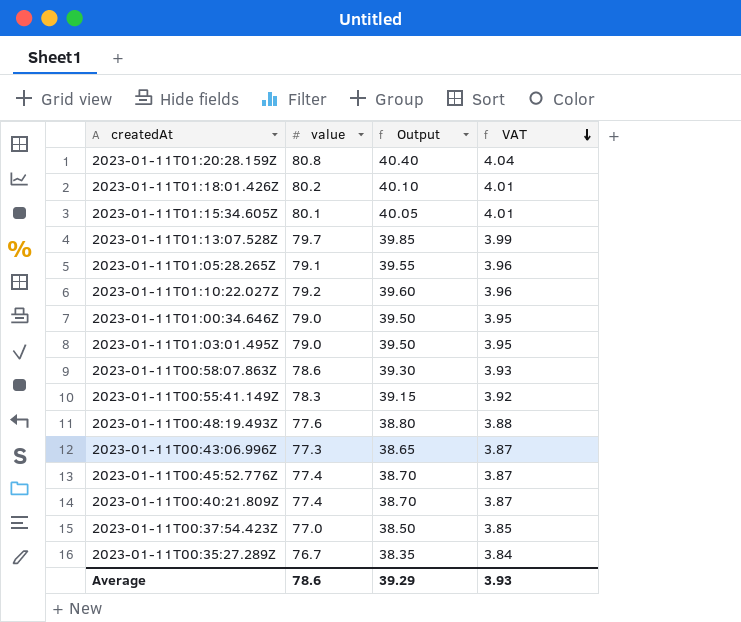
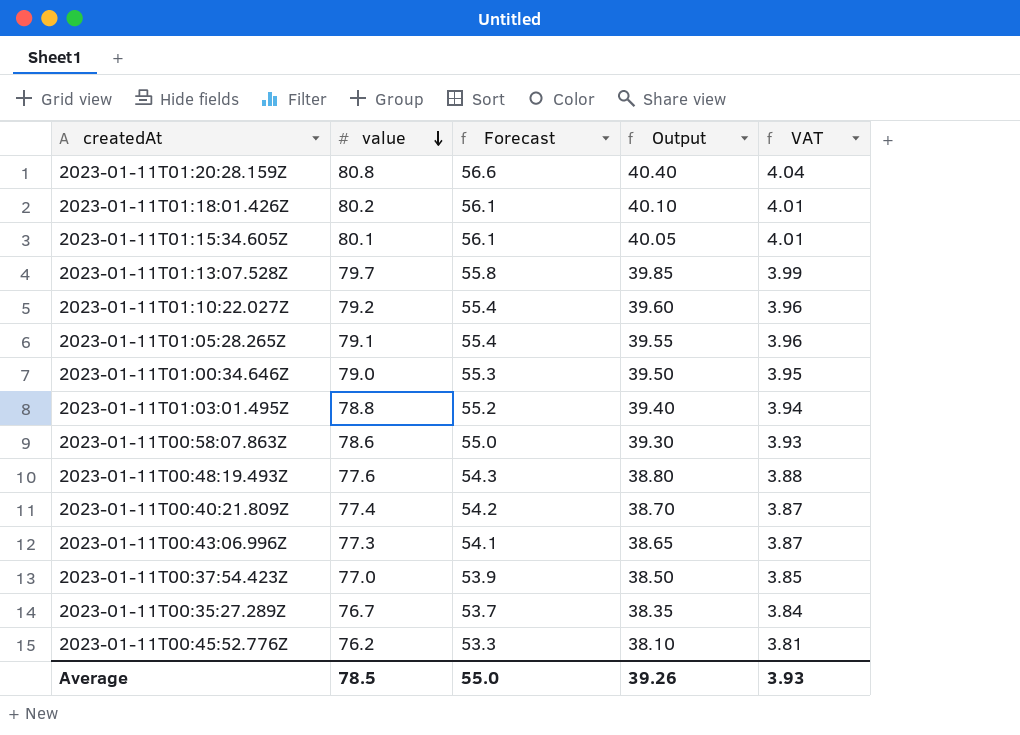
row order: VAT descending -> value descending
column Forecast | formula: none -> [value] * 0.7
row 2023-01-11T00:55:41.149Z: 78.3 | 39.15 | 3.92 -> none
2023-01-11T01:03:01.495Z | value: 79.0 -> 78.8
2023-01-11T01:03:01.495Z | Output: 39.50 -> 39.40
2023-01-11T01:03:01.495Z | VAT: 3.95 -> 3.94
2023-01-11T00:45:52.776Z | value: 77.4 -> 76.2
2023-01-11T00:45:52.776Z | Output: 38.70 -> 38.10
2023-01-11T00:45:52.776Z | VAT: 3.87 -> 3.81
Average | value: 78.6 -> 78.5
Average | Output: 39.29 -> 39.26

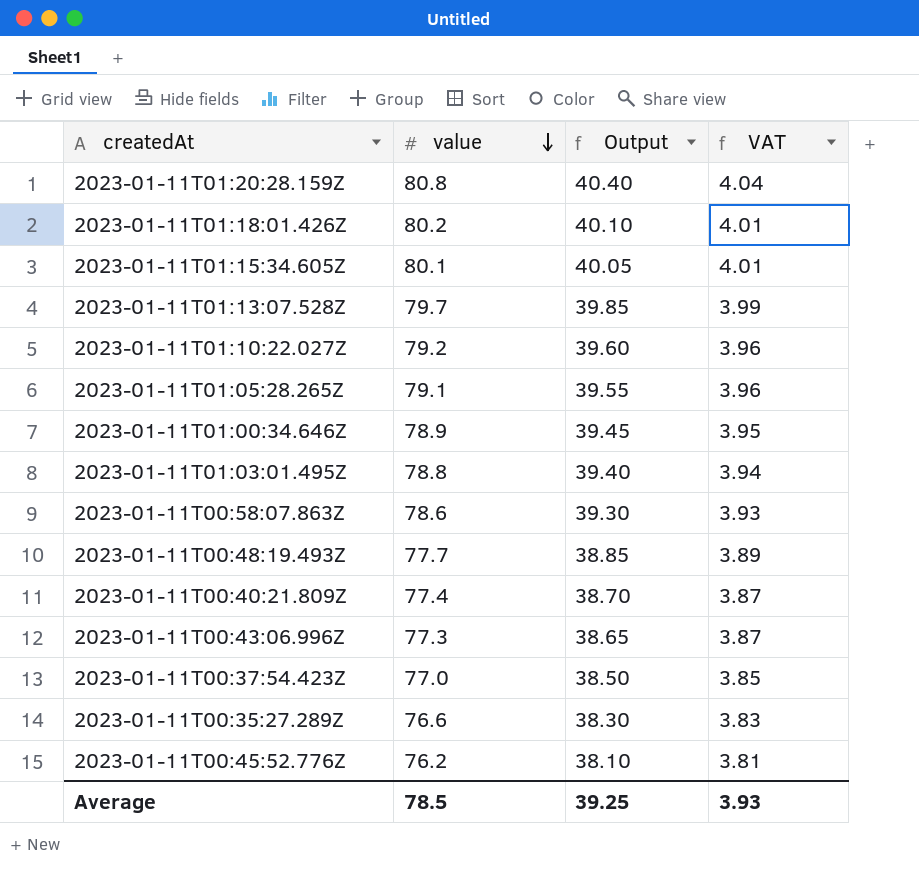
column Forecast | formula: [value] * 0.7 -> none
2023-01-11T01:00:34.646Z | value: 79.0 -> 78.9
2023-01-11T01:00:34.646Z | Output: 39.50 -> 39.45
2023-01-11T00:48:19.493Z | value: 77.6 -> 77.7
2023-01-11T00:48:19.493Z | Output: 38.80 -> 38.85
2023-01-11T00:48:19.493Z | VAT: 3.88 -> 3.89
2023-01-11T00:35:27.289Z | value: 76.7 -> 76.6
2023-01-11T00:35:27.289Z | Output: 38.35 -> 38.30
2023-01-11T00:35:27.289Z | VAT: 3.84 -> 3.83
Average | Output: 39.26 -> 39.25

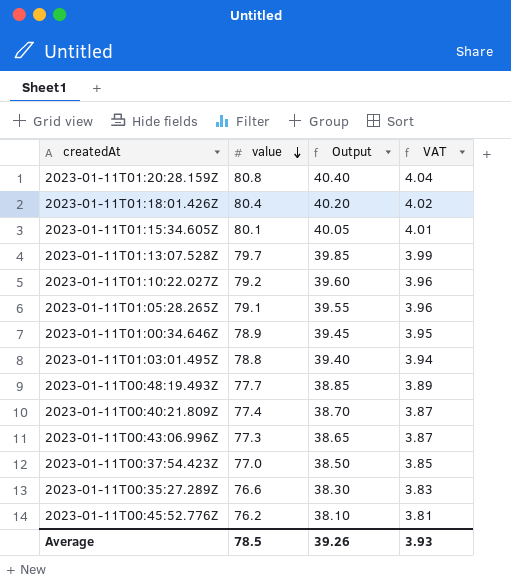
row 2023-01-11T00:58:07.863Z: 78.6 | 39.30 | 3.93 -> none
2023-01-11T01:18:01.426Z | value: 80.2 -> 80.4
2023-01-11T01:18:01.426Z | Output: 40.10 -> 40.20
2023-01-11T01:18:01.426Z | VAT: 4.01 -> 4.02
Average | Output: 39.25 -> 39.26

